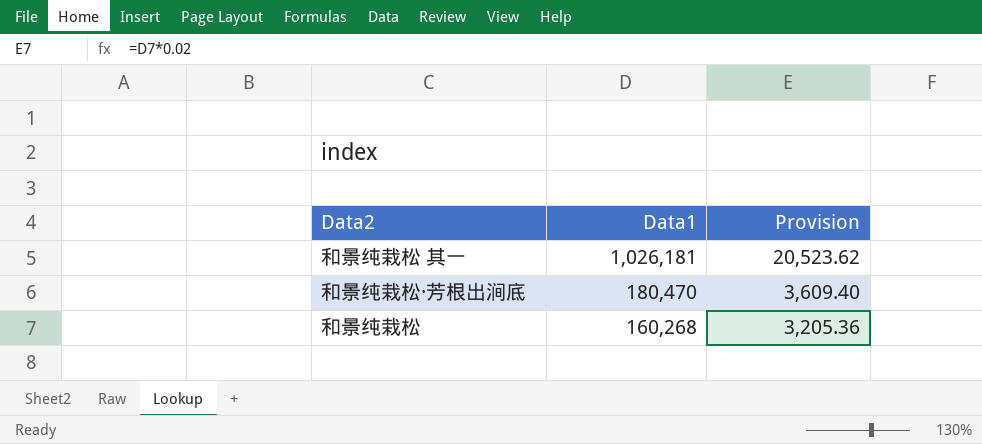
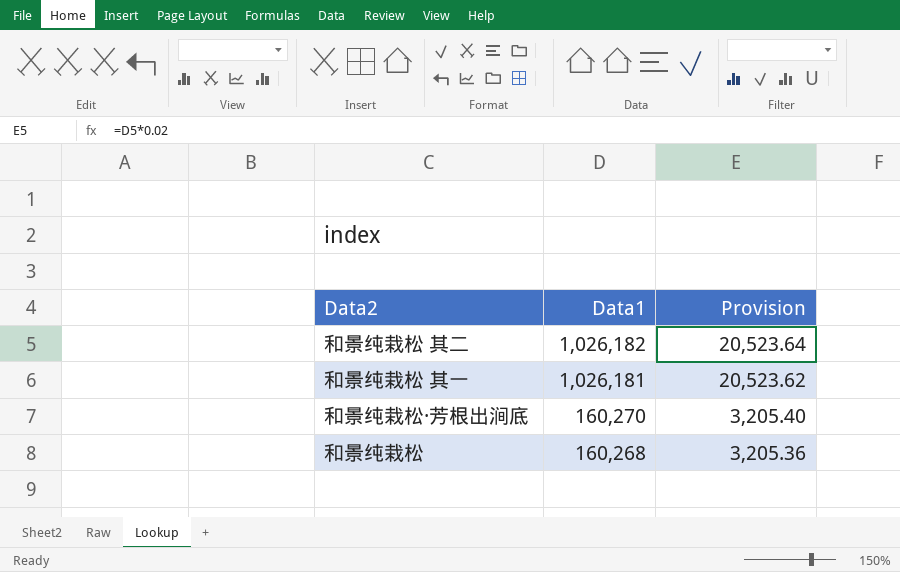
row 和景纯栽松 其二: none -> 1,026,182 | 20,523.64
和景纯栽松·芳根出涧底 | Data1: 180,470 -> 160,270
和景纯栽松·芳根出涧底 | Provision: 3,609.40 -> 3,205.40

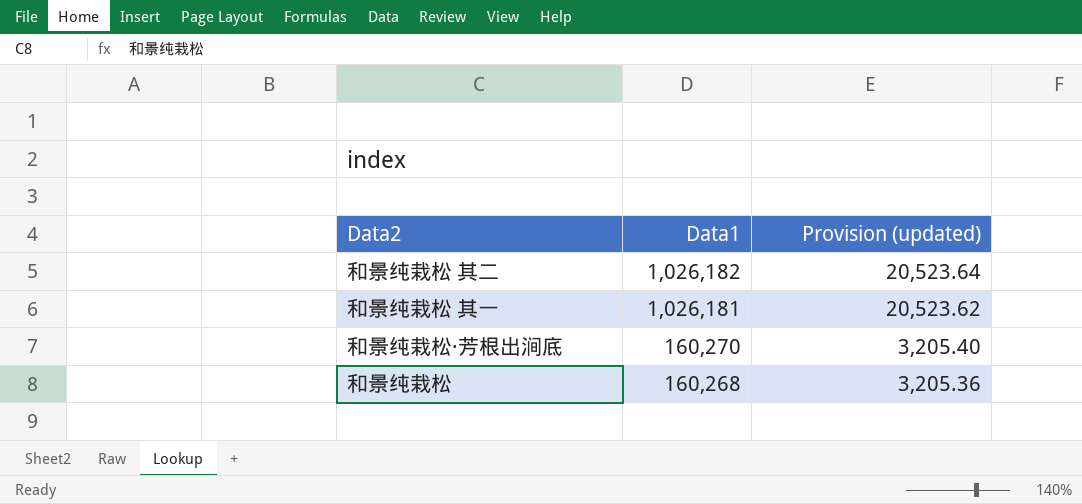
column name: Provision -> Provision (updated)

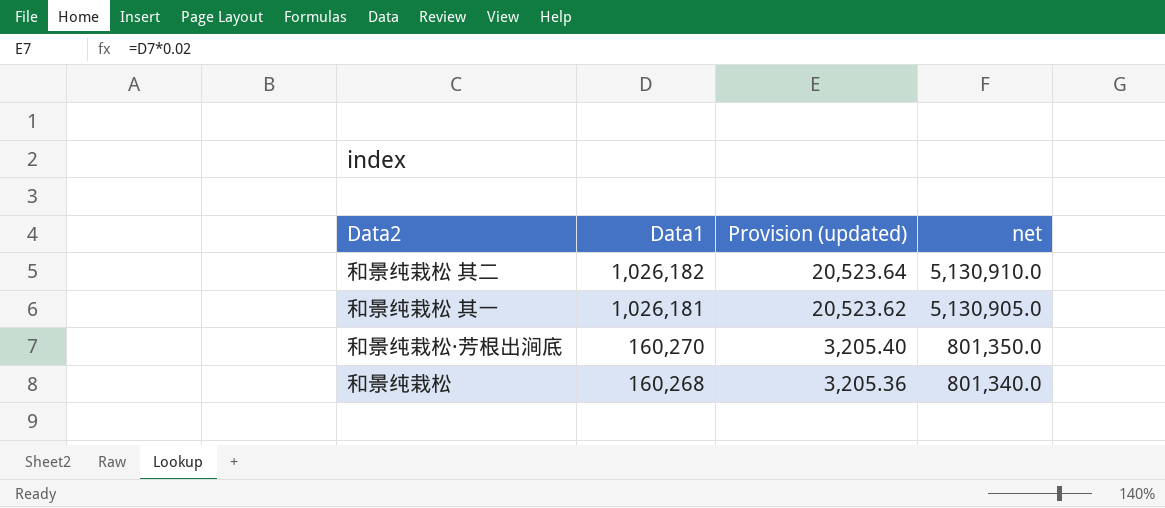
column net | formula: none -> [Data1] * 5

